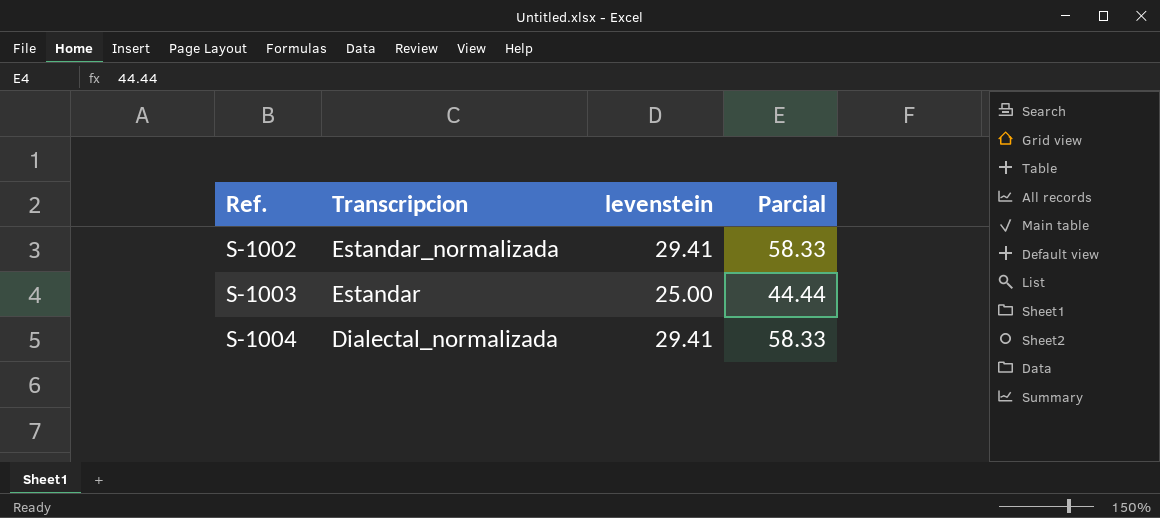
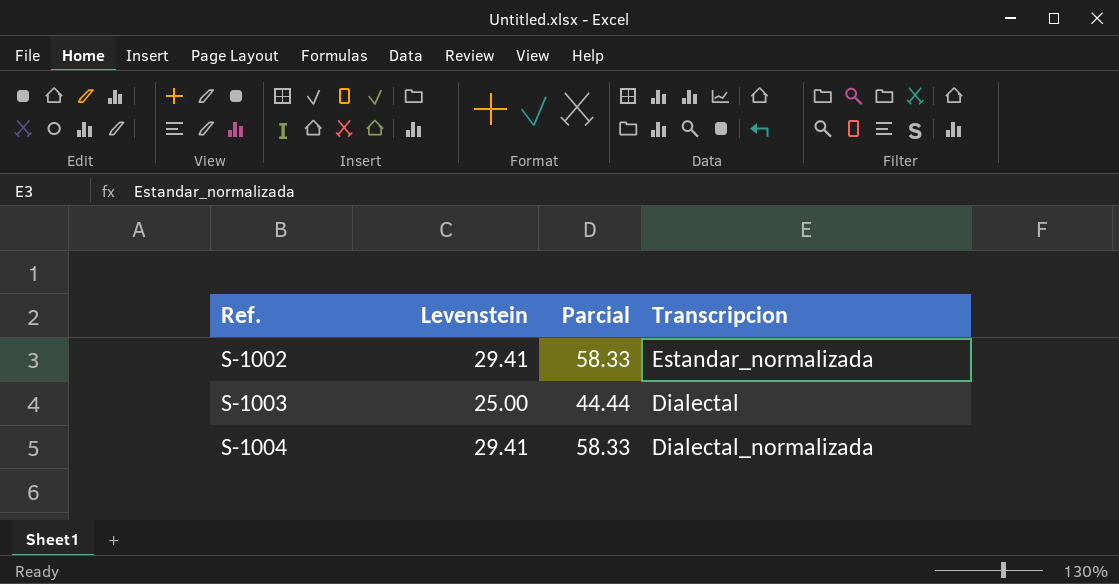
column name: levenstein -> Levenstein
column Transcripcion | position: 2 -> 4
S-1003 | Transcripcion: Estandar -> Dialectal

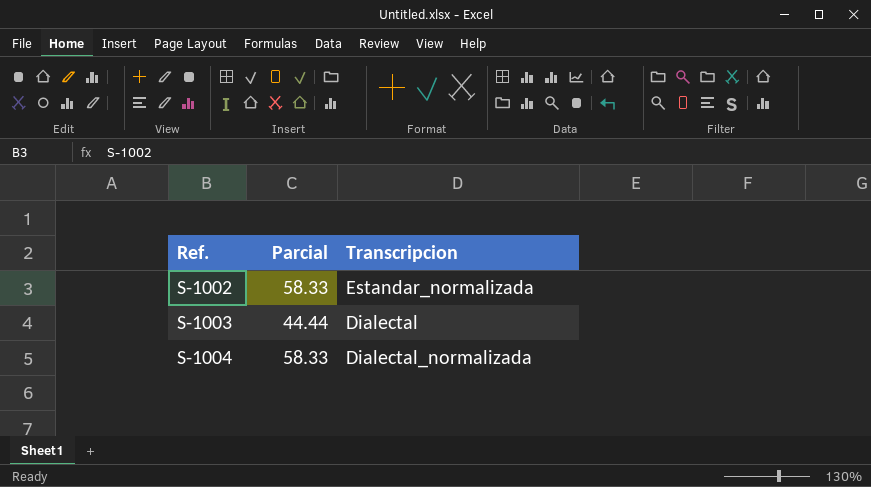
column Levenstein | position: 2 -> none

